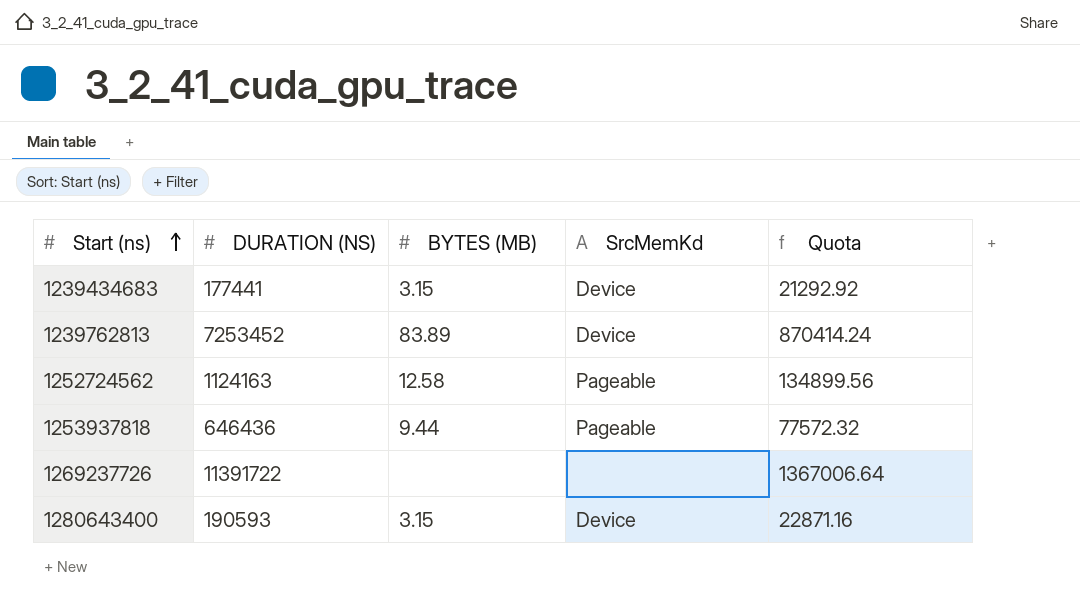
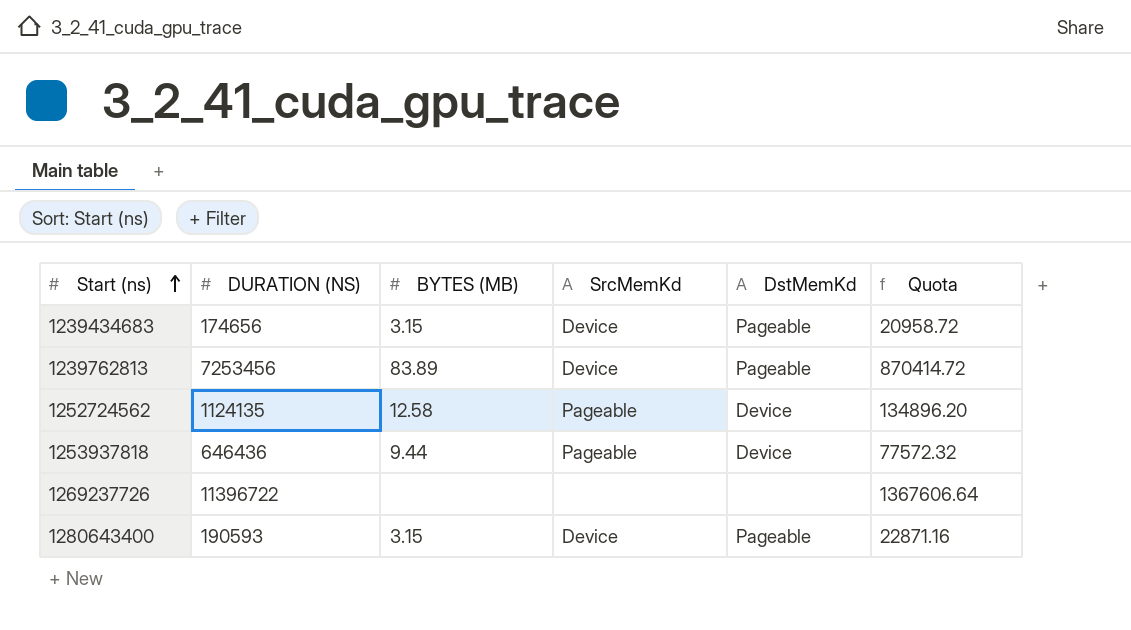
column DstMemKd | position: none -> 5
1239434683 | DURATION (NS): 177441 -> 174656
1239434683 | Quota: 21292.92 -> 20958.72
1239762813 | DURATION (NS): 7253452 -> 7253456
1239762813 | Quota: 870414.24 -> 870414.72
1252724562 | DURATION (NS): 1124163 -> 1124135
1252724562 | Quota: 134899.56 -> 134896.20
1269237726 | DURATION (NS): 11391722 -> 11396722
1269237726 | Quota: 1367006.64 -> 1367606.64

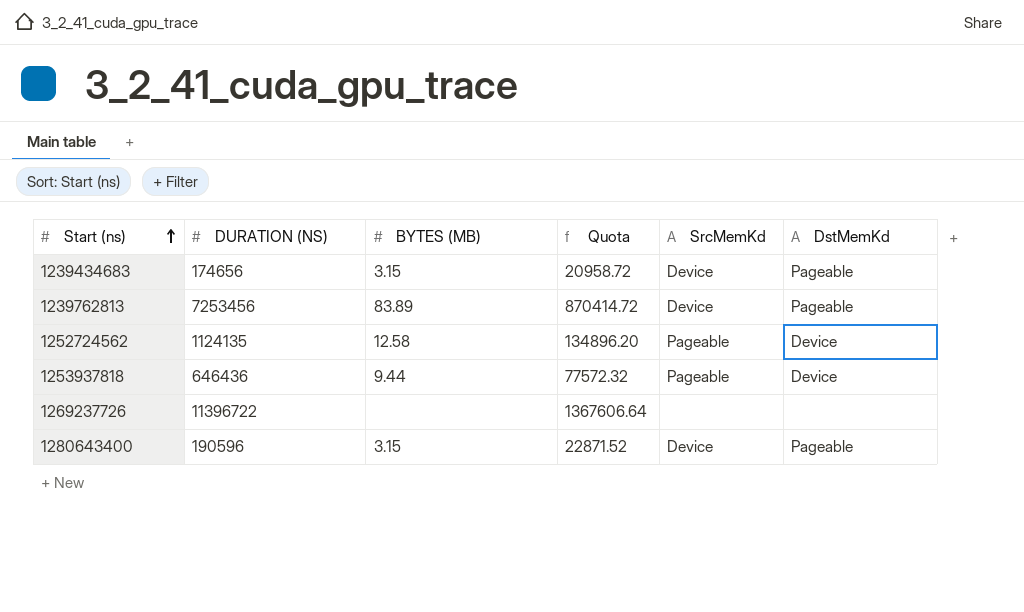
column Quota | position: 6 -> 4
1280643400 | DURATION (NS): 190593 -> 190596
1280643400 | Quota: 22871.16 -> 22871.52

